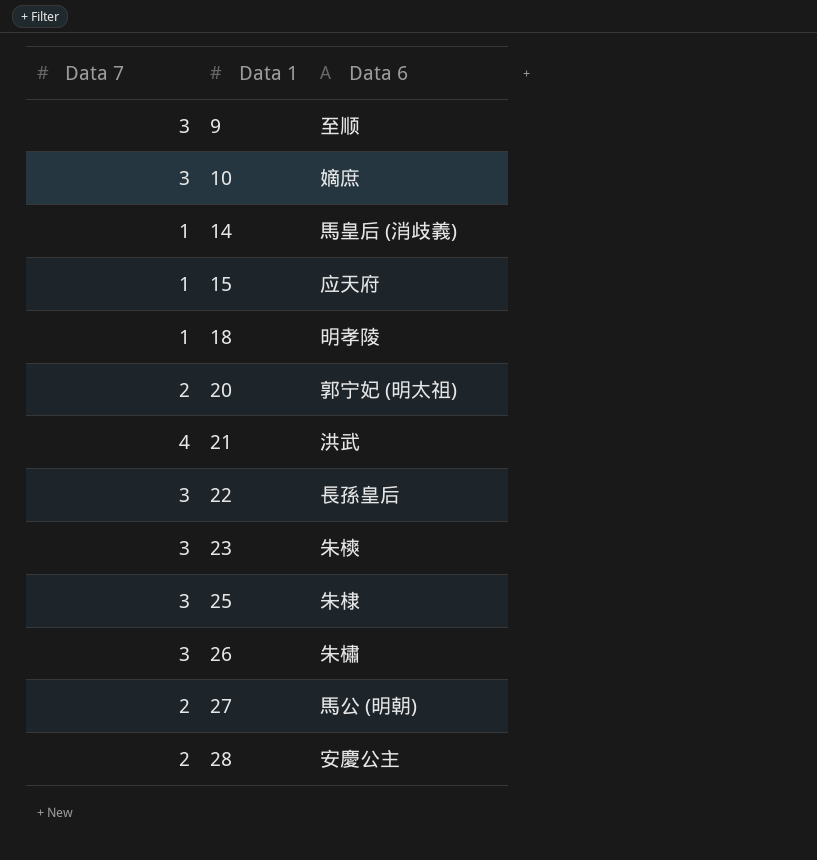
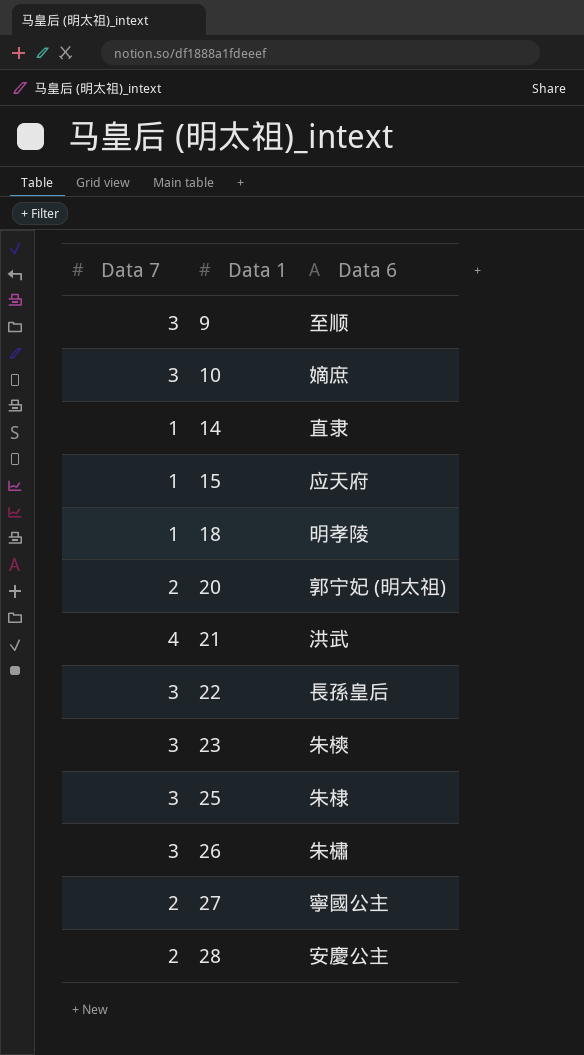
14 | Data 6: 馬皇后 (消歧義) -> 直隶
27 | Data 6: 馬公 (明朝) -> 寧國公主

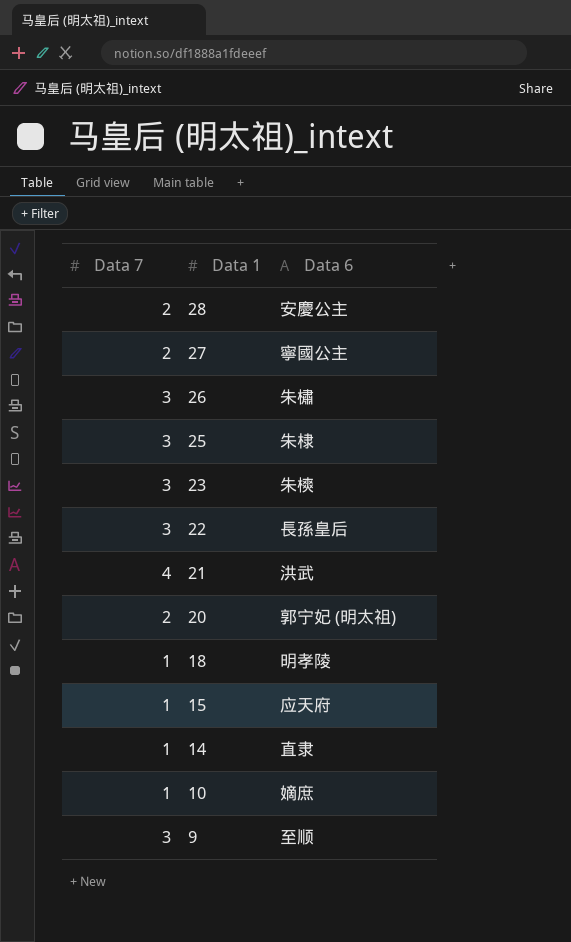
row order: Data 1 ascending -> Data 1 descending
10 | Data 7: 3 -> 1

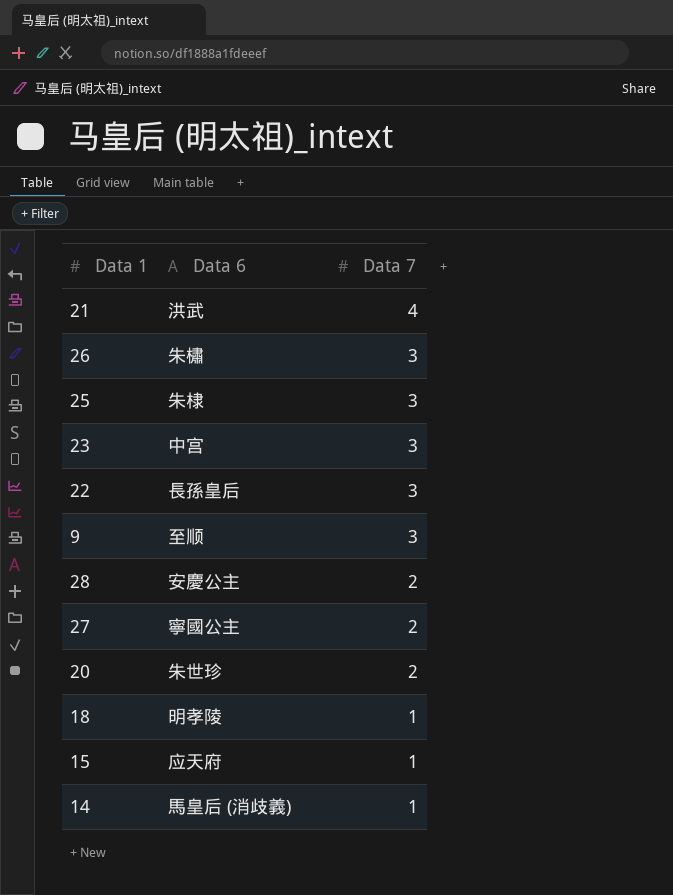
row order: Data 1 descending -> Data 7 descending
column Data 7 | position: 1 -> 3
row 10: 1 | 嫡庶 -> none
23 | Data 6: 朱樉 -> 中宫
20 | Data 6: 郭宁妃 (明太祖) -> 朱世珍
14 | Data 6: 直隶 -> 馬皇后 (消歧義)

